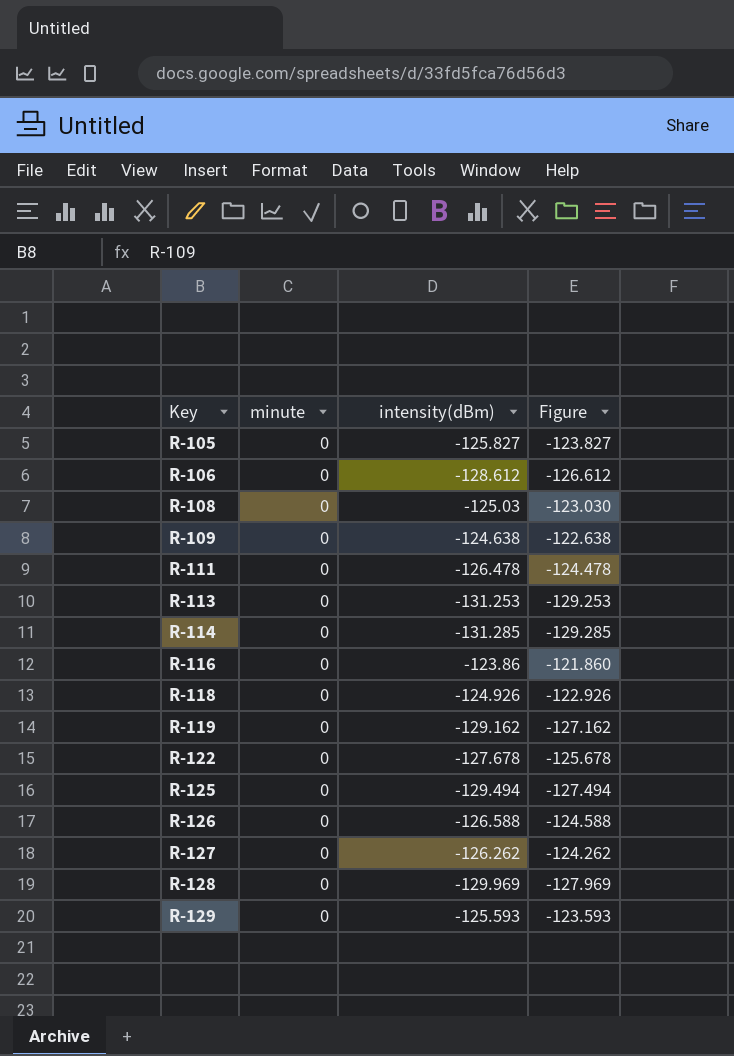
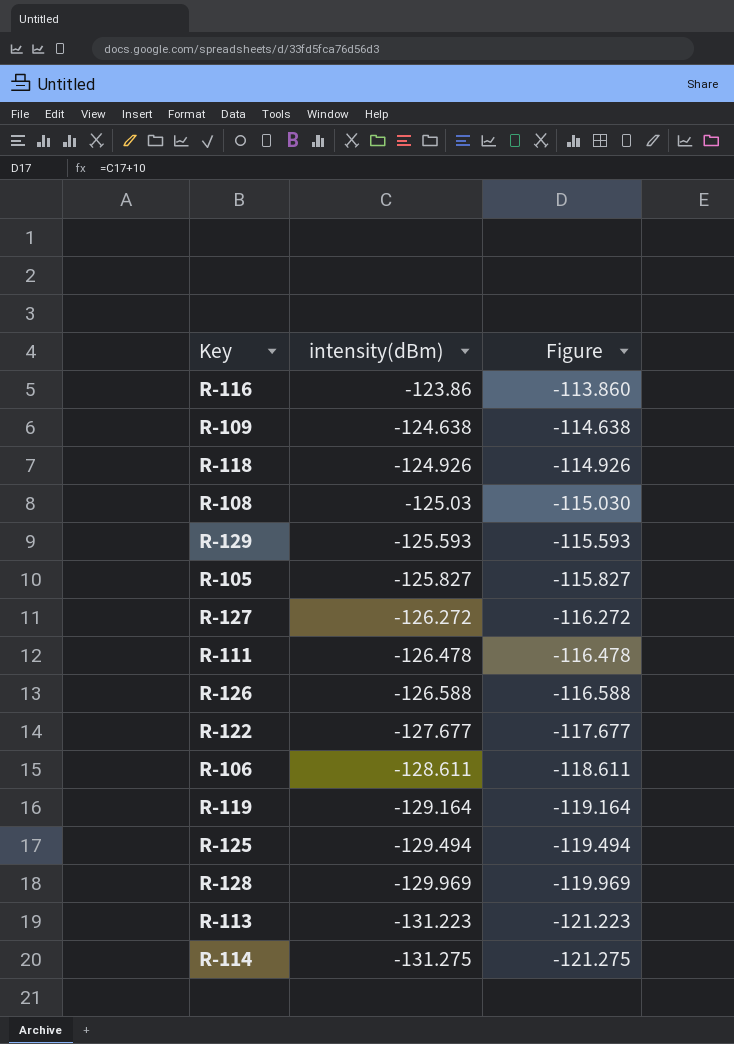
row order: Key ascending -> intensity(dBm) descending
column minute | position: 2 -> none
column Figure | formula: [intensity(dBm)] + 2 -> [intensity(dBm)] + 10
R-127 | intensity(dBm): -126.262 -> -126.272
R-122 | intensity(dBm): -127.678 -> -127.677
R-106 | intensity(dBm): -128.612 -> -128.611
R-119 | intensity(dBm): -129.162 -> -129.164
R-113 | intensity(dBm): -131.253 -> -131.223
R-114 | intensity(dBm): -131.285 -> -131.275

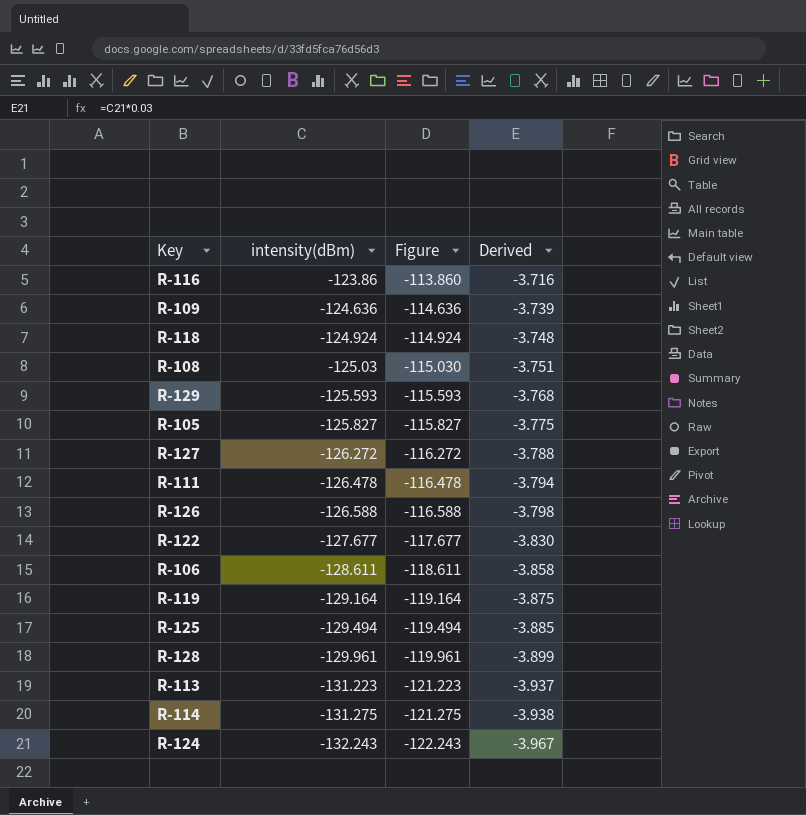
column Derived | formula: none -> [intensity(dBm)] * 0.03
R-109 | intensity(dBm): -124.638 -> -124.636
R-109 | Figure: -114.638 -> -114.636
R-118 | intensity(dBm): -124.926 -> -124.924
R-118 | Figure: -114.926 -> -114.924
R-128 | intensity(dBm): -129.969 -> -129.961
R-128 | Figure: -119.969 -> -119.961
row R-124: none -> -132.243 | -122.243 | -3.967

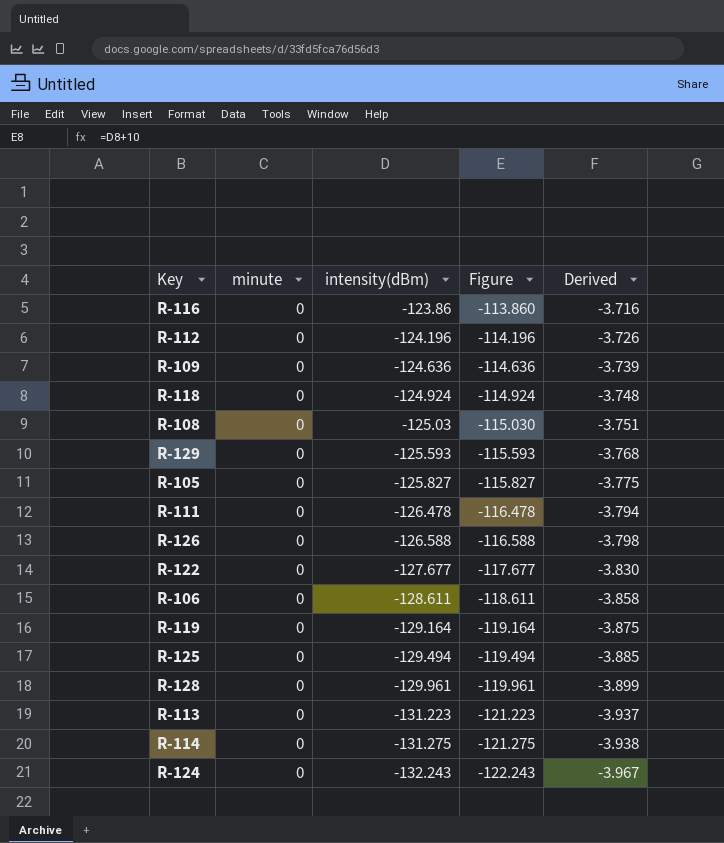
column minute | position: none -> 2
row R-127: -126.272 | -116.272 | -3.788 -> none
row R-112: none -> 0 | -124.196 | -114.196 | -3.726

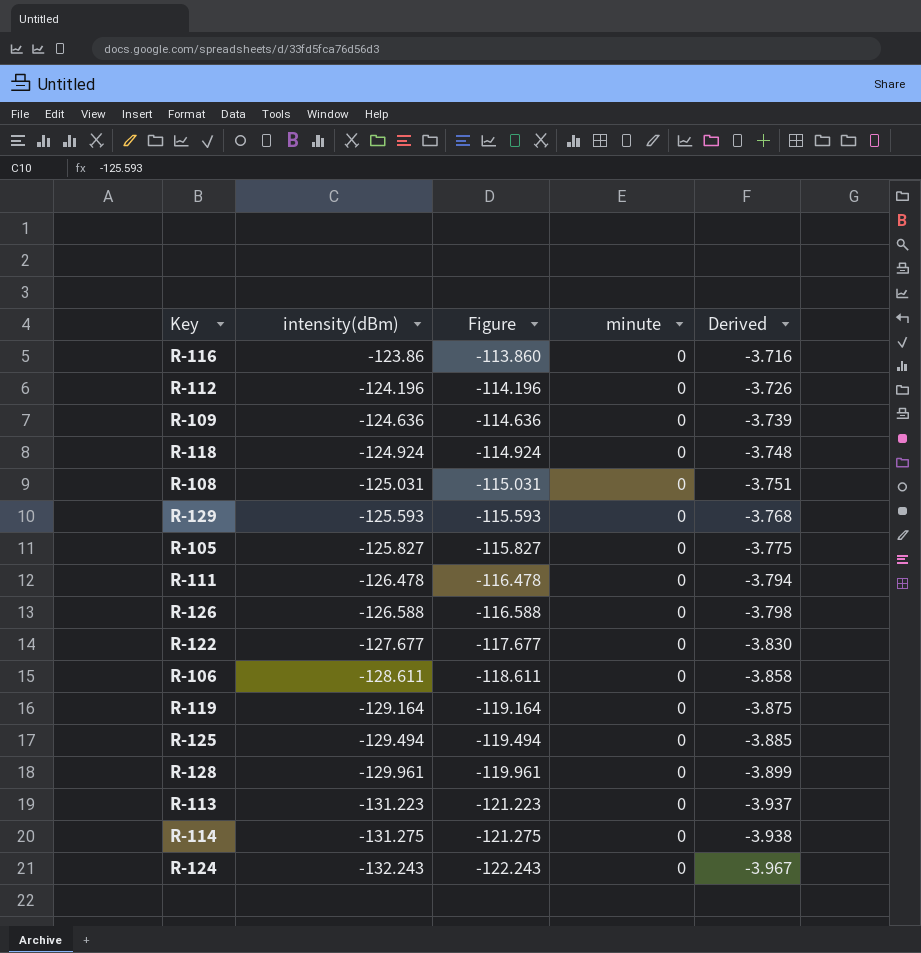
column minute | position: 2 -> 4
R-108 | intensity(dBm): -125.03 -> -125.031
R-108 | Figure: -115.030 -> -115.031

